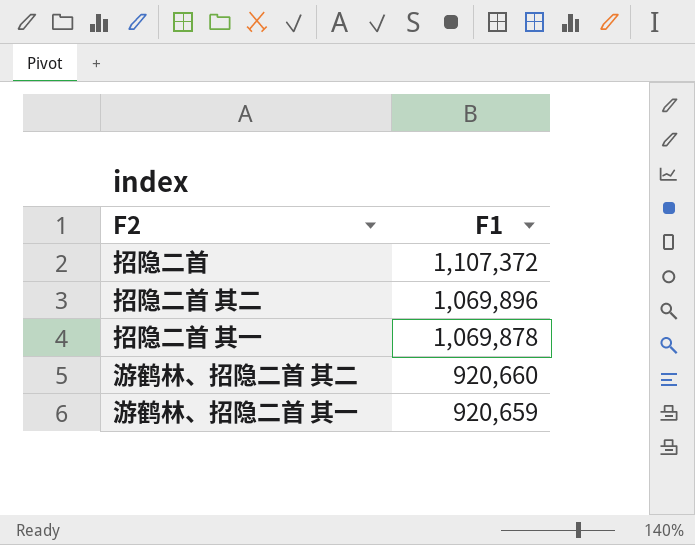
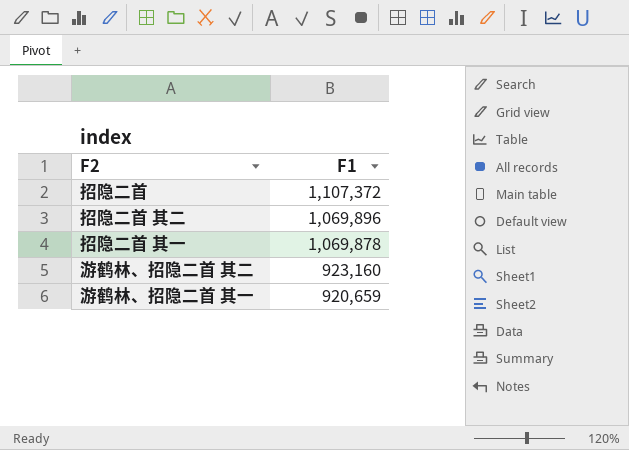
游鹤林、招隐二首 其二 | F1: 920,660 -> 923,160

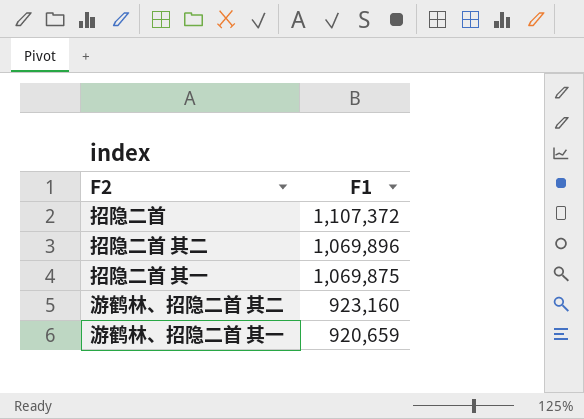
招隐二首 其一 | F1: 1,069,878 -> 1,069,875

